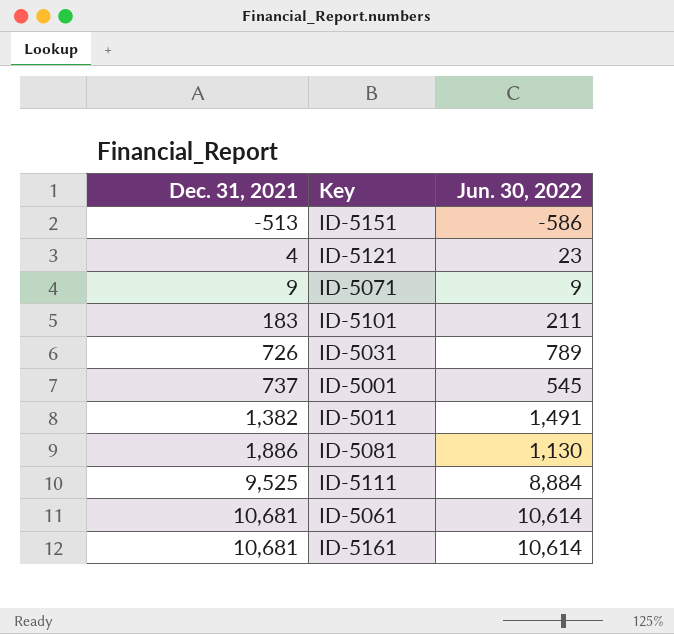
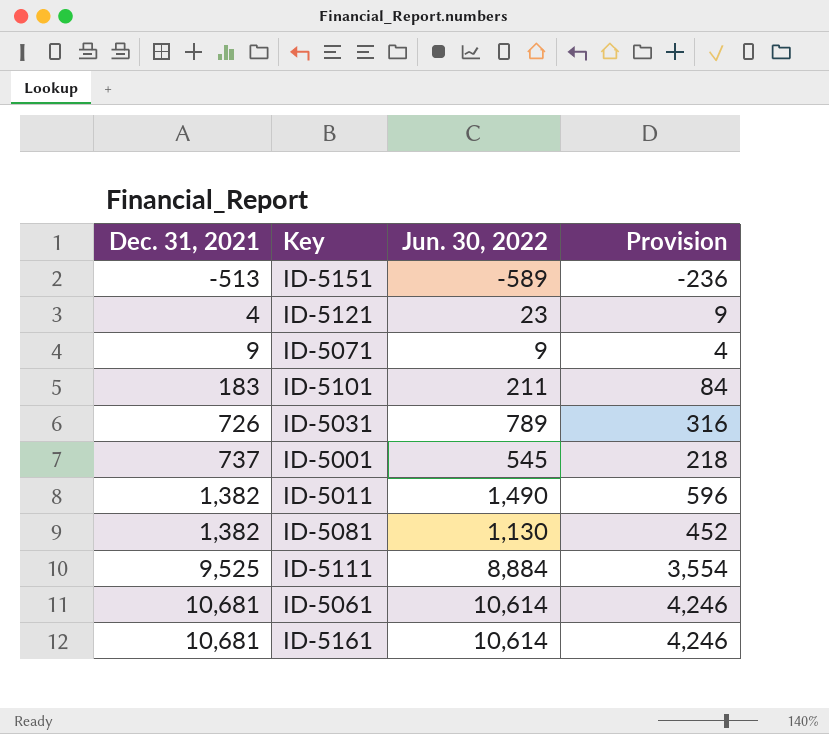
column Provision | formula: none -> [Jun. 30, 2022] * 0.4
ID-5151 | Jun. 30, 2022: -586 -> -589
ID-5011 | Jun. 30, 2022: 1,491 -> 1,490
ID-5081 | Dec. 31, 2021: 1,886 -> 1,382

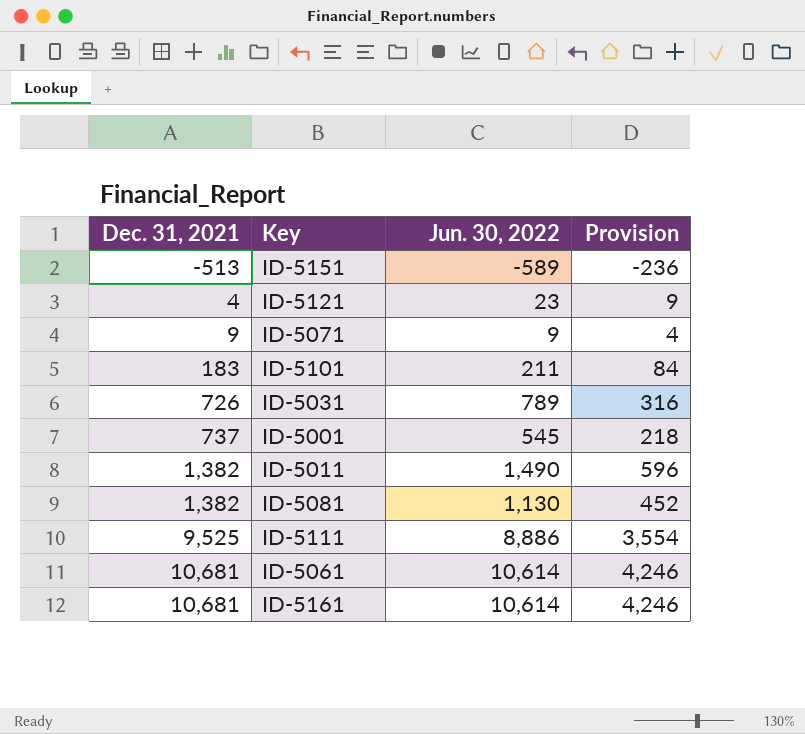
ID-5111 | Jun. 30, 2022: 8,884 -> 8,886

